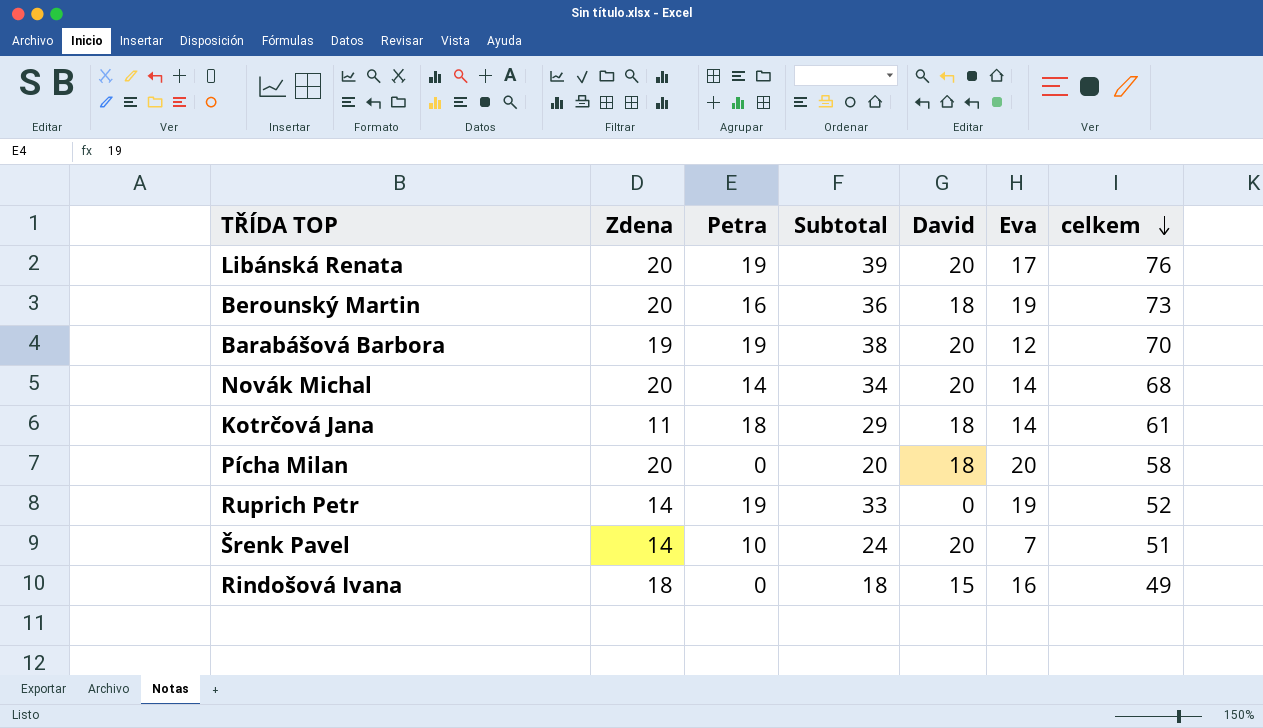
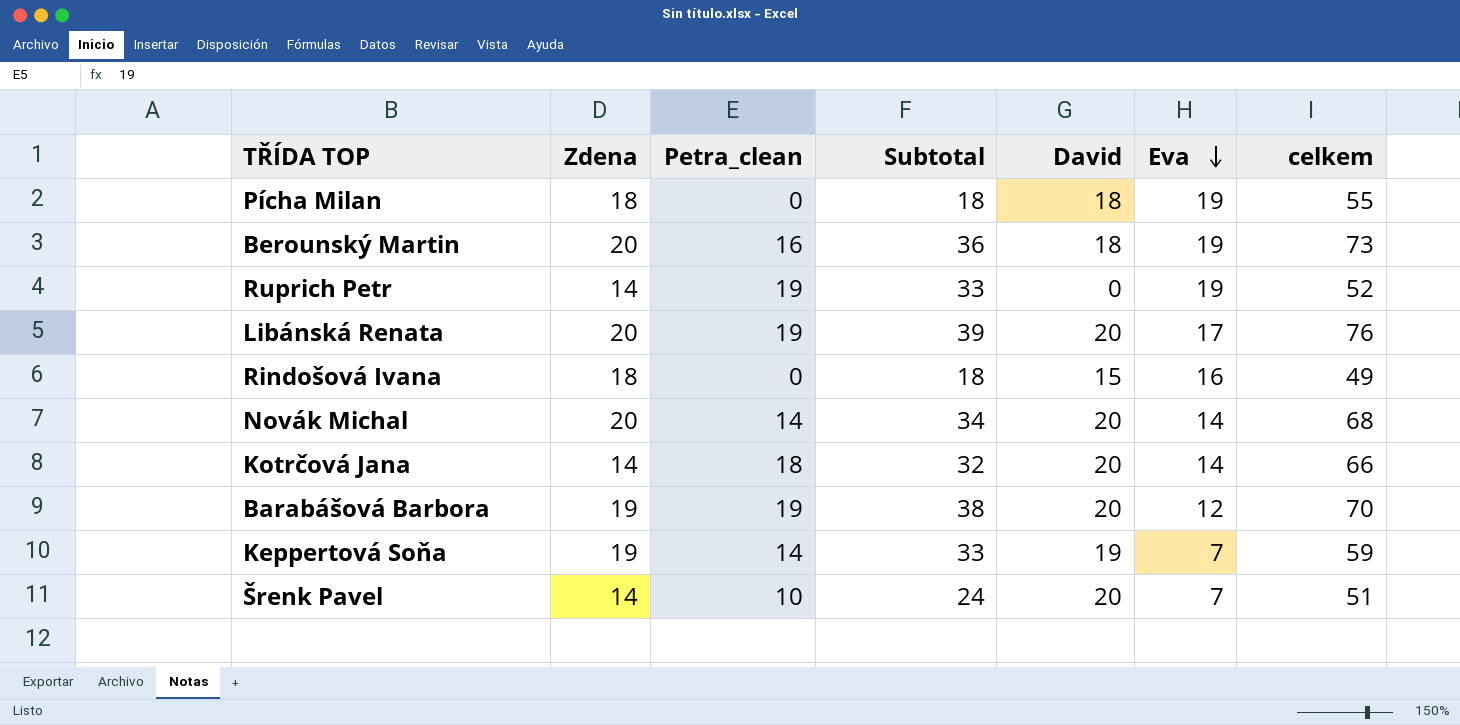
row order: celkem descending -> Eva descending
column name: Petra -> Petra_clean
Pícha Milan | Zdena: 20 -> 18
Pícha Milan | Subtotal: 20 -> 18
Pícha Milan | Eva: 20 -> 19
Pícha Milan | celkem: 58 -> 55
Kotrčová Jana | Zdena: 11 -> 14
Kotrčová Jana | Subtotal: 29 -> 32
Kotrčová Jana | David: 18 -> 20
Kotrčová Jana | celkem: 61 -> 66
row Keppertová Soňa: none -> 19 | 14 | 33 | 19 | 7 | 59

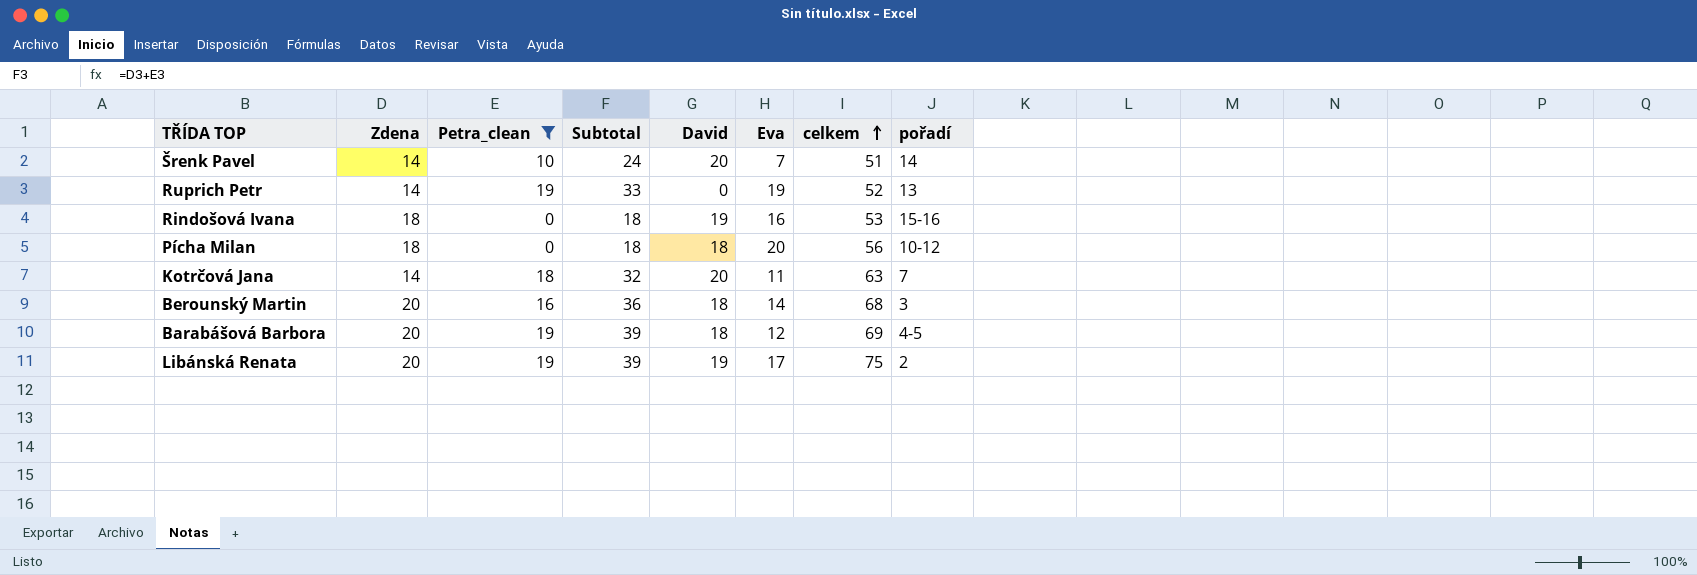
filter: none -> Petra_clean != 14
row order: Eva descending -> celkem ascending
column pořadí | position: none -> 8
Rindošová Ivana | David: 15 -> 19
Rindošová Ivana | celkem: 49 -> 53
Pícha Milan | Eva: 19 -> 20
Pícha Milan | celkem: 55 -> 56
Kotrčová Jana | Eva: 14 -> 11
Kotrčová Jana | celkem: 66 -> 63
Berounský Martin | Eva: 19 -> 14
Berounský Martin | celkem: 73 -> 68
Barabášová Barbora | Zdena: 19 -> 20
Barabášová Barbora | Subtotal: 38 -> 39
Barabášová Barbora | David: 20 -> 18
Barabášová Barbora | celkem: 70 -> 69
Libánská Renata | David: 20 -> 19
Libánská Renata | celkem: 76 -> 75

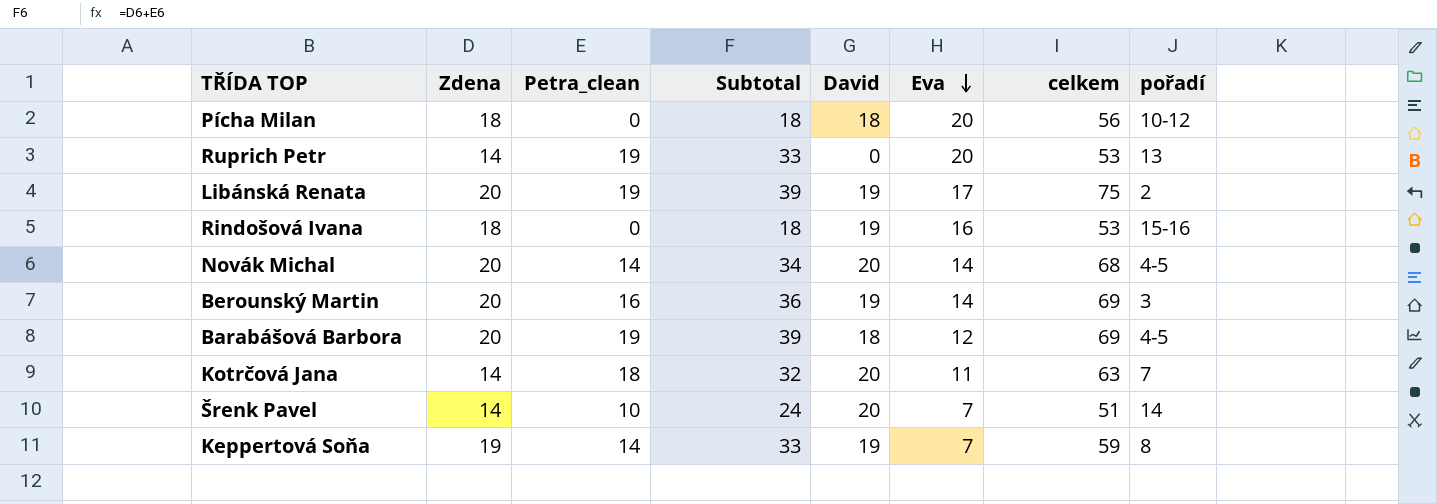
filter: Petra_clean != 14 -> none
row order: celkem ascending -> Eva descending
Ruprich Petr | Eva: 19 -> 20
Ruprich Petr | celkem: 52 -> 53
Berounský Martin | David: 18 -> 19
Berounský Martin | celkem: 68 -> 69

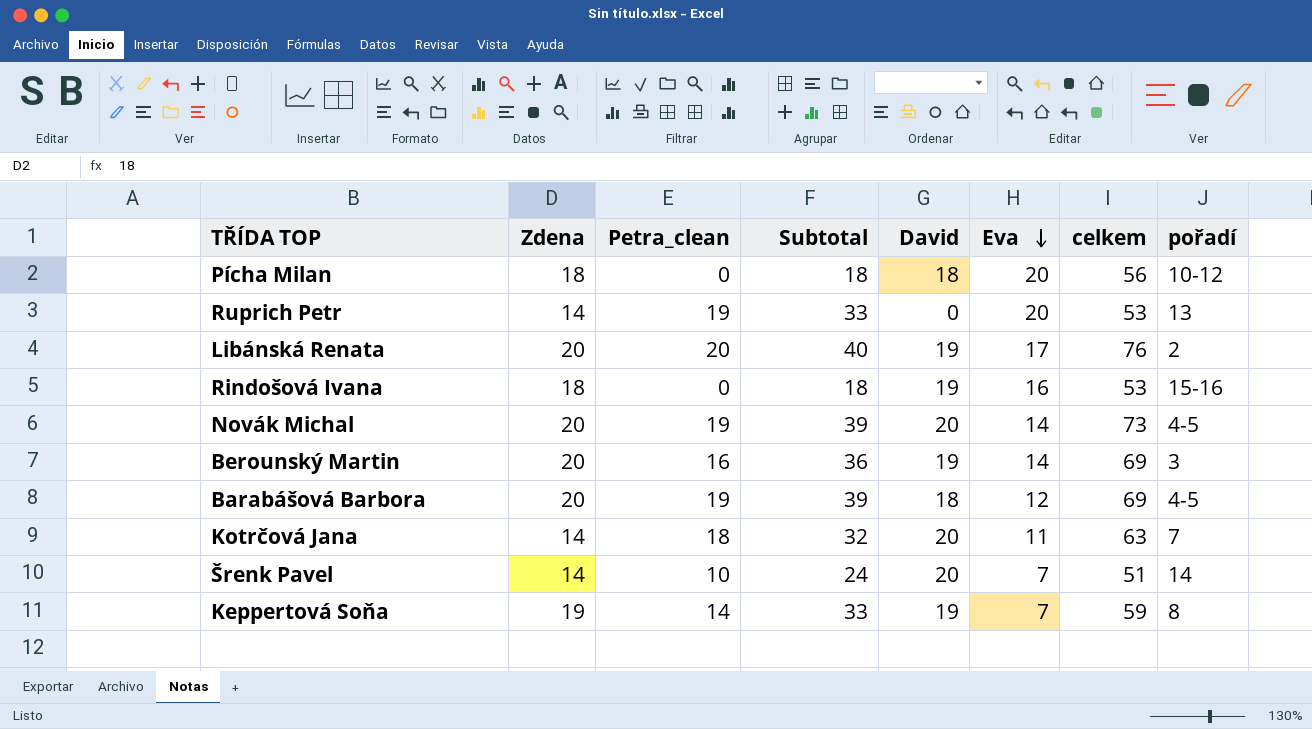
Libánská Renata | Petra_clean: 19 -> 20
Libánská Renata | Subtotal: 39 -> 40
Libánská Renata | celkem: 75 -> 76
Novák Michal | Petra_clean: 14 -> 19
Novák Michal | Subtotal: 34 -> 39
Novák Michal | celkem: 68 -> 73

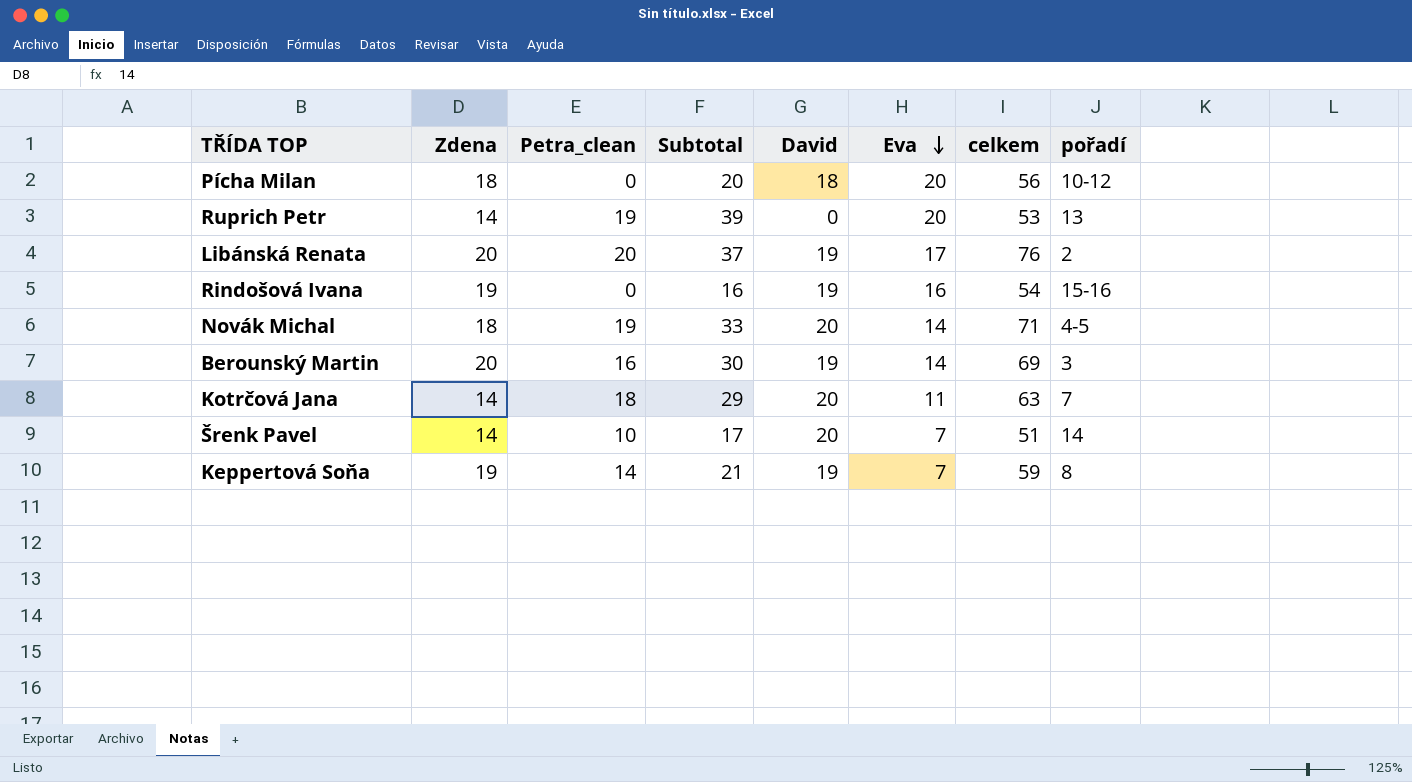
column Subtotal | formula: [Zdena] + [Petra_clean] -> [Petra_clean] + [Eva]
row Barabášová Barbora: 20 | 19 | 39 | 18 | 12 | 69 | 4-5 -> none
Rindošová Ivana | Zdena: 18 -> 19
Rindošová Ivana | celkem: 53 -> 54
Novák Michal | Zdena: 20 -> 18
Novák Michal | celkem: 73 -> 71

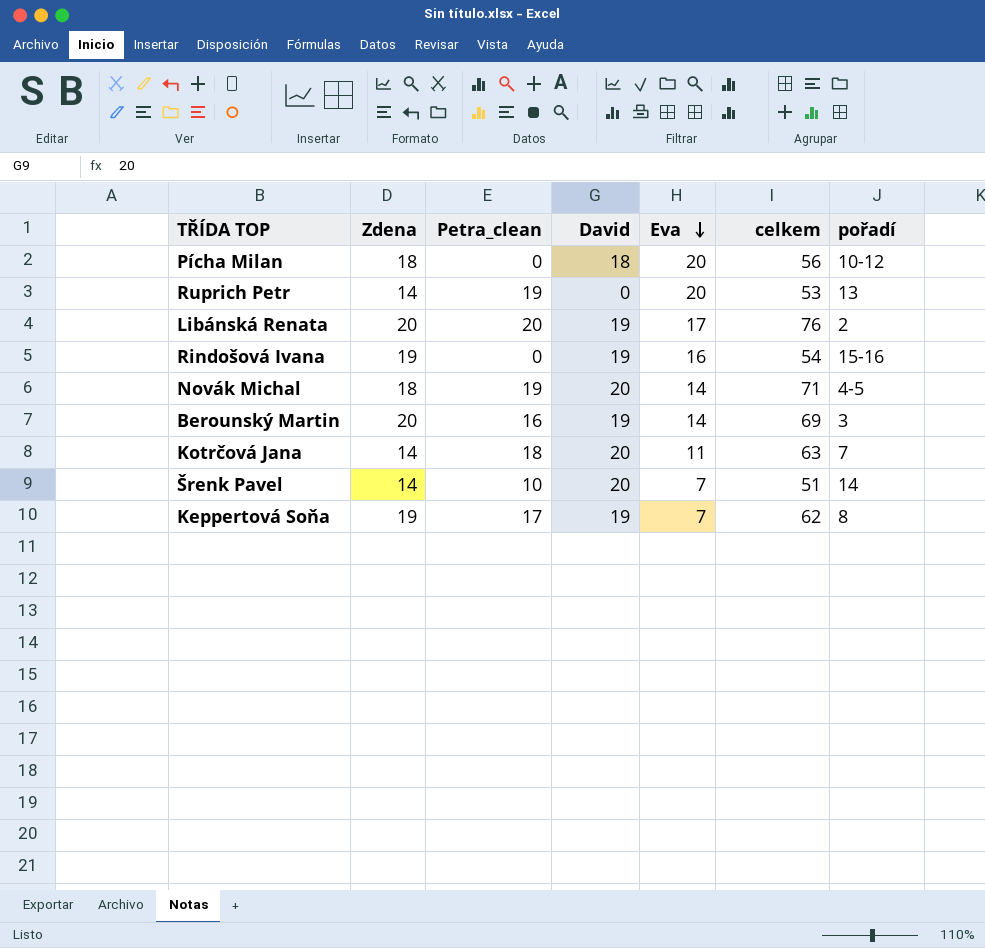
column Subtotal | formula: [Petra_clean] + [Eva] -> none
Keppertová Soňa | Petra_clean: 14 -> 17
Keppertová Soňa | celkem: 59 -> 62

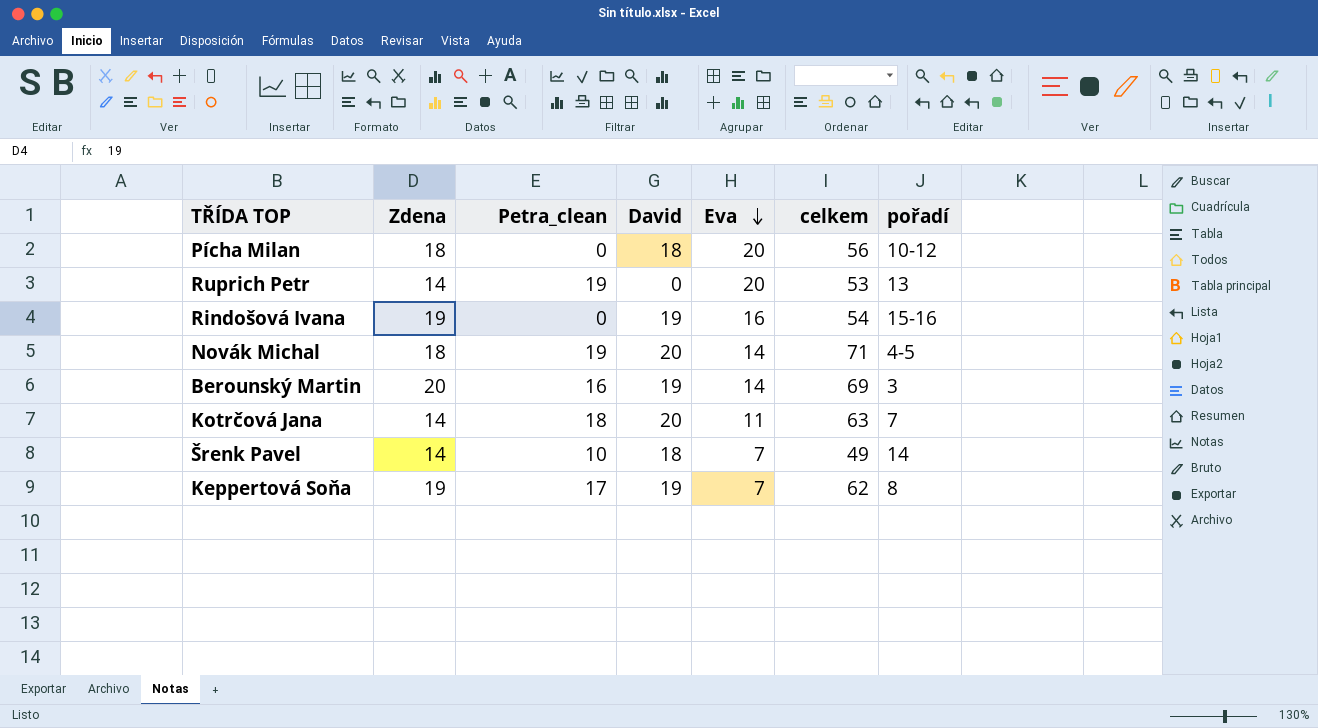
row Libánská Renata: 20 | 20 | 19 | 17 | 76 | 2 -> none
Šrenk Pavel | David: 20 -> 18
Šrenk Pavel | celkem: 51 -> 49

